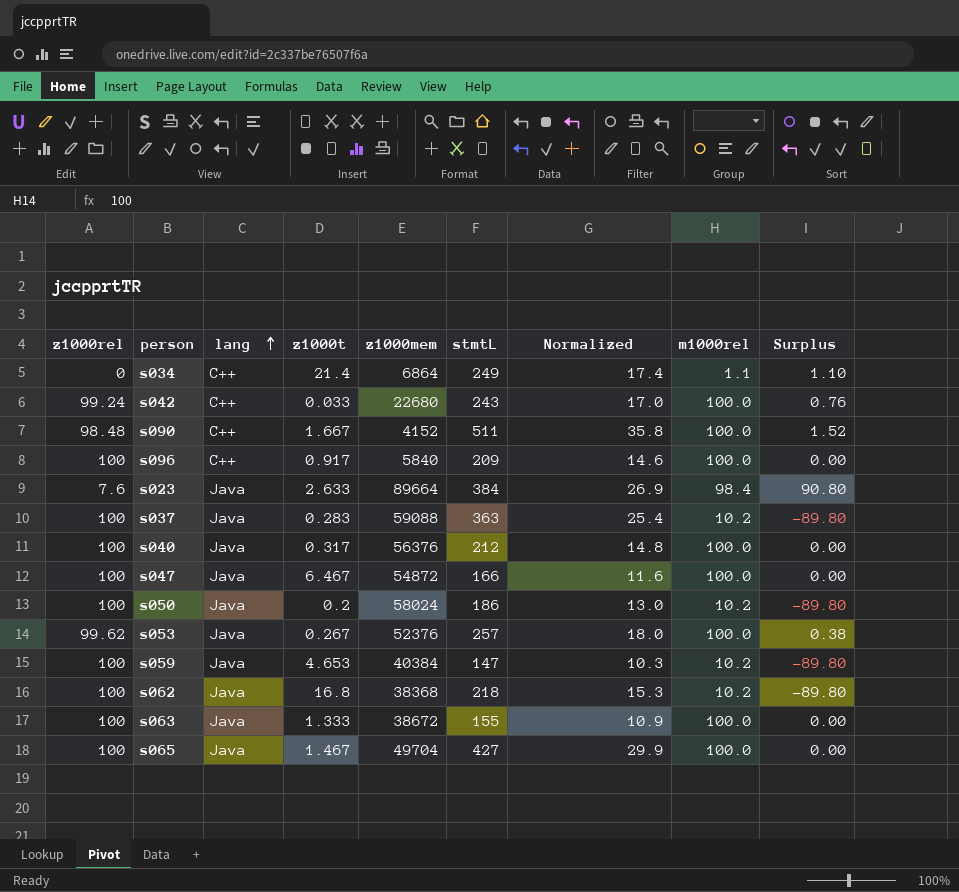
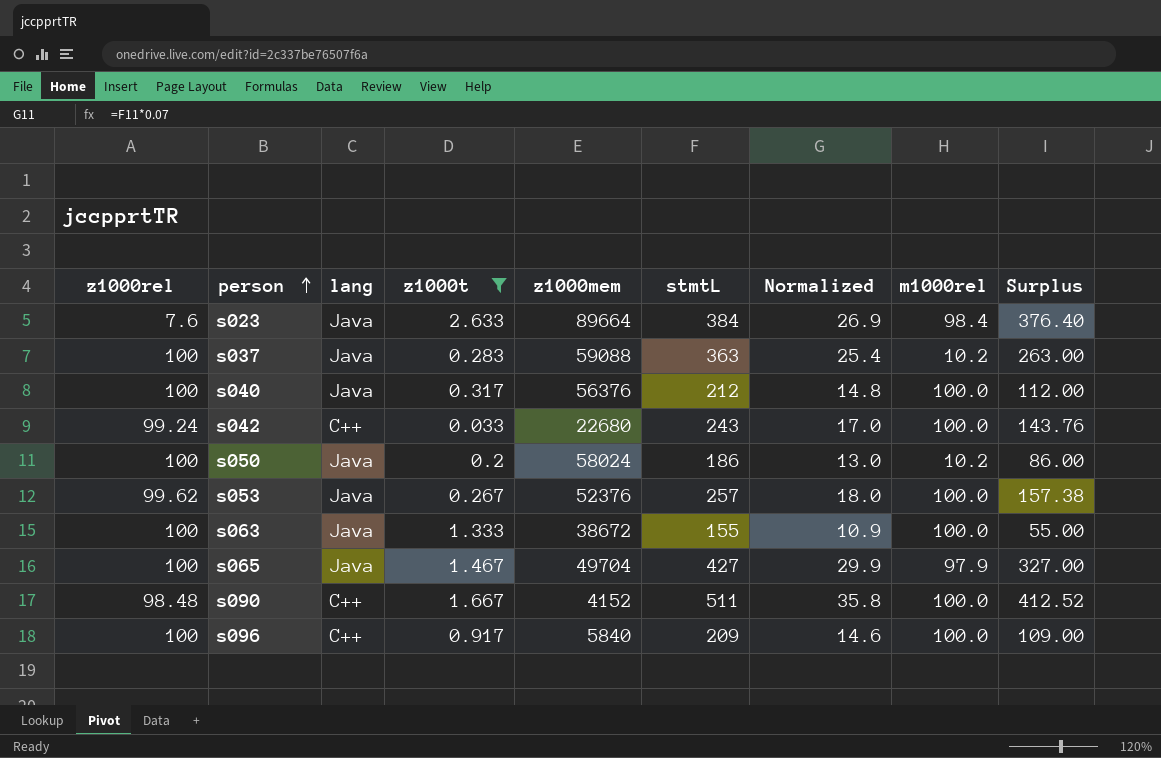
filter: none -> z1000t <= 2.633
row order: lang ascending -> person ascending
column Surplus | formula: [m1000rel] - [z1000rel] -> [stmtL] - [z1000rel]
s065 | m1000rel: 100.0 -> 97.9

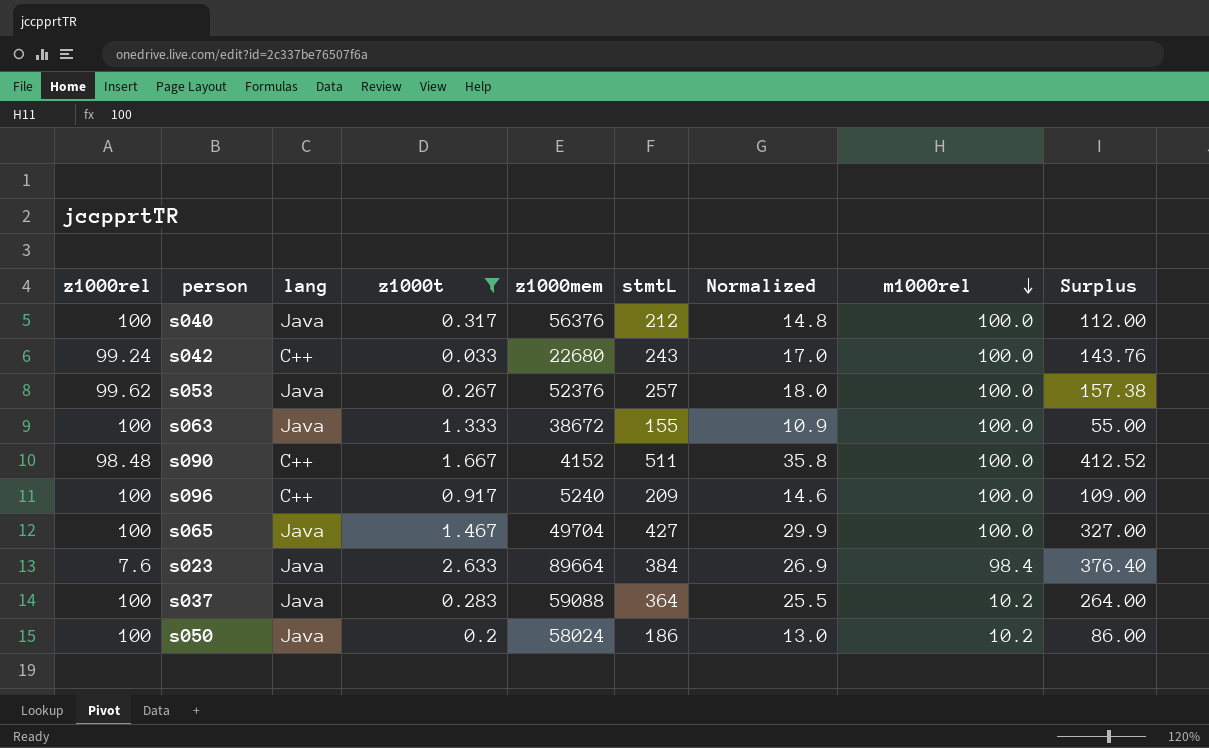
row order: person ascending -> m1000rel descending
s096 | z1000mem: 5840 -> 5240
s065 | m1000rel: 97.9 -> 100.0
s037 | stmtL: 363 -> 364
s037 | Normalized: 25.4 -> 25.5
s037 | Surplus: 263.00 -> 264.00

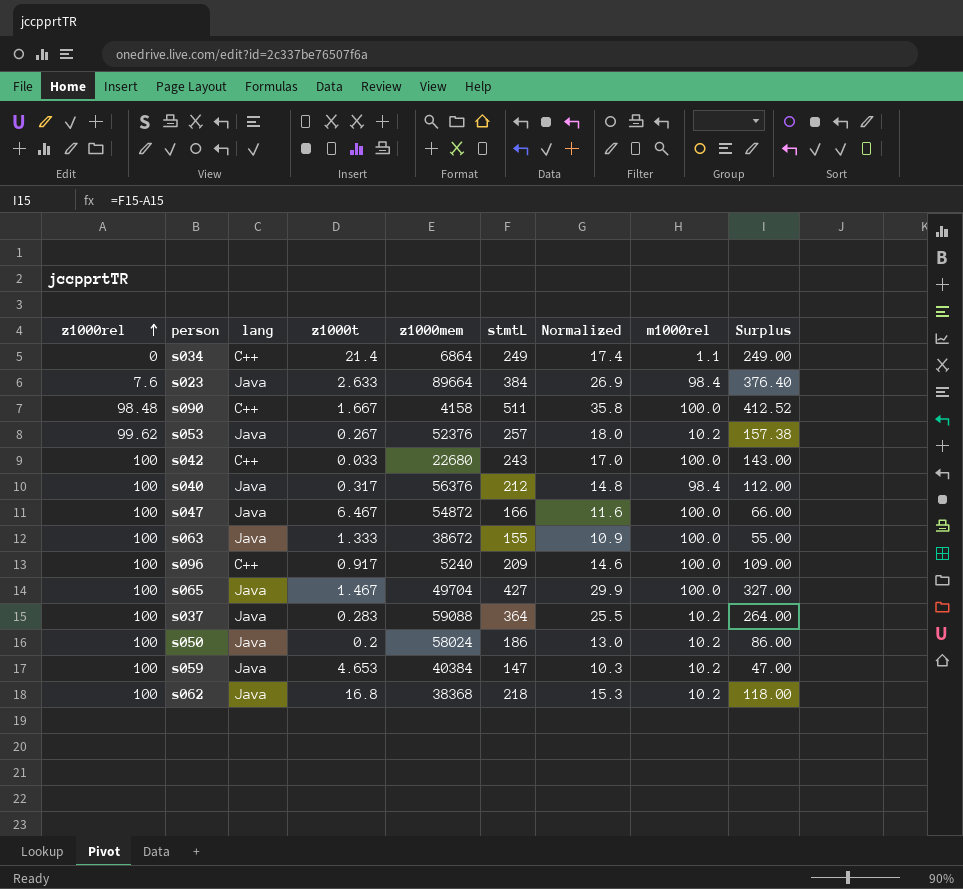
filter: z1000t <= 2.633 -> none
row order: m1000rel descending -> z1000rel ascending
s090 | z1000mem: 4152 -> 4158
s053 | m1000rel: 100.0 -> 10.2
s042 | z1000rel: 99.24 -> 100
s042 | Surplus: 143.76 -> 143.00
s040 | m1000rel: 100.0 -> 98.4

